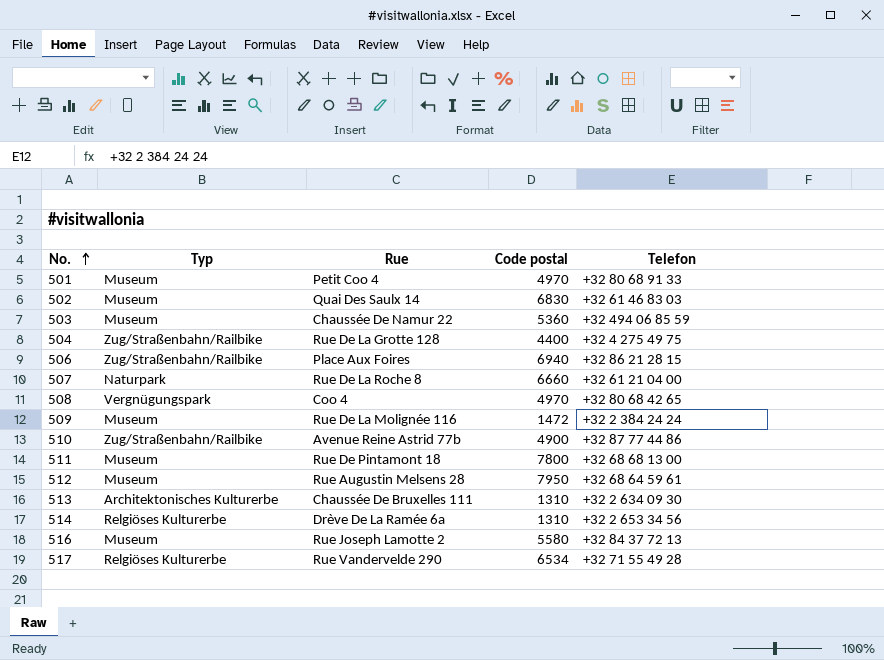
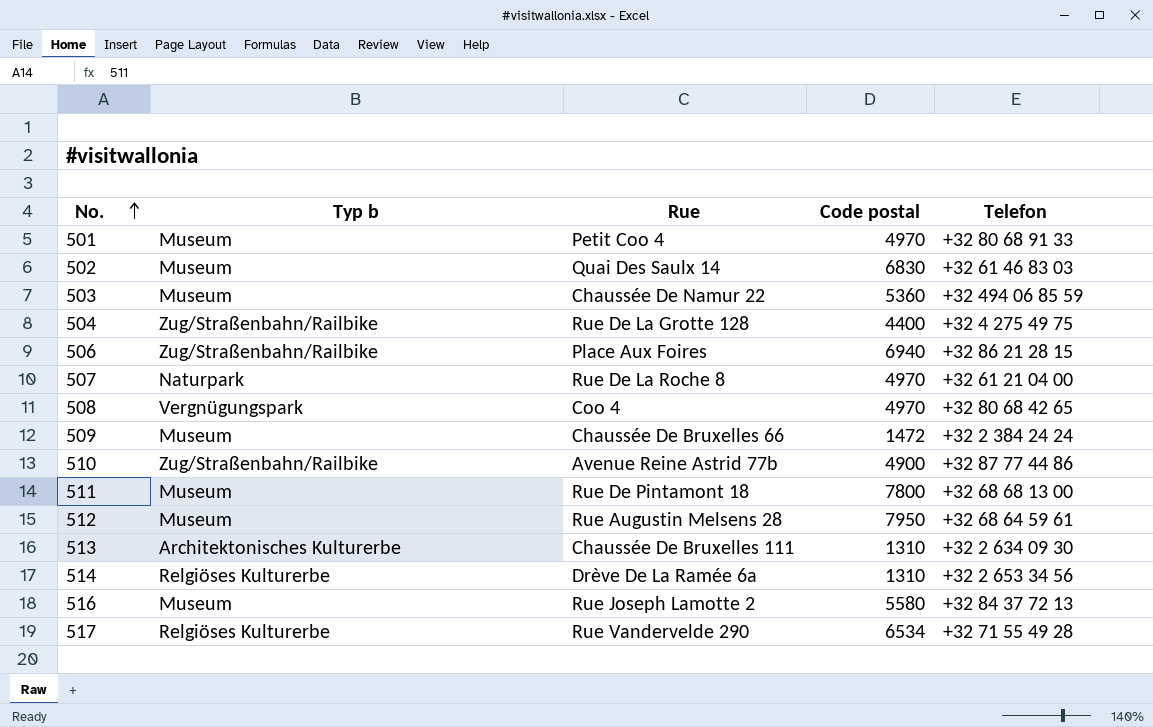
column name: Typ -> Typ b
507 | Code postal: 6660 -> 4970
509 | Rue: Rue De La Molignée 116 -> Chaussée De Bruxelles 66

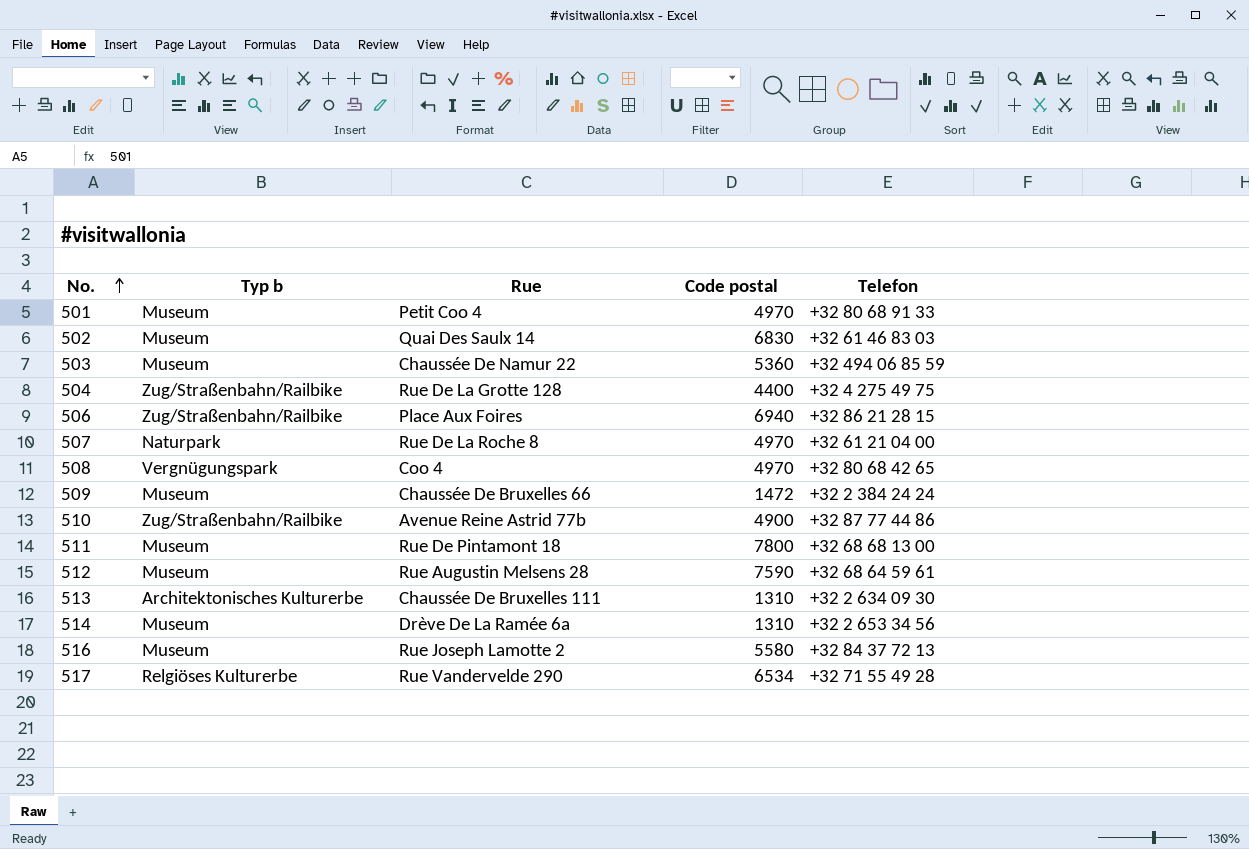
512 | Code postal: 7950 -> 7590
514 | Typ b: Relgiöses Kulturerbe -> Museum

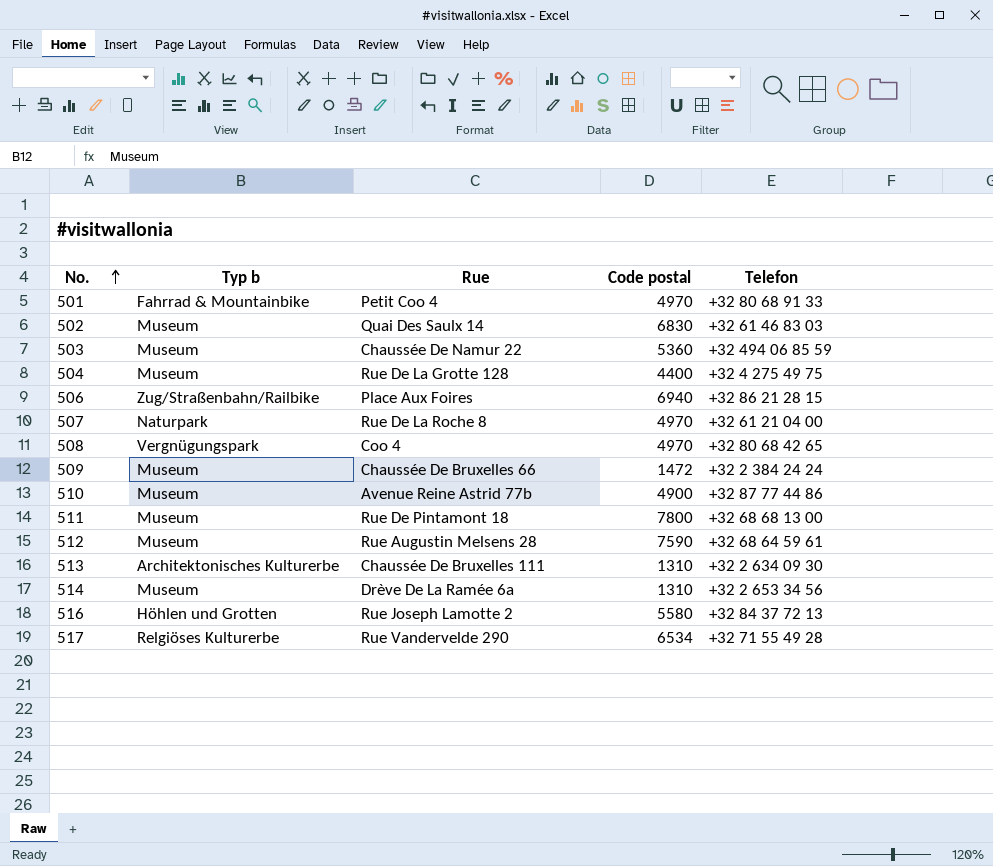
501 | Typ b: Museum -> Fahrrad & Mountainbike
504 | Typ b: Zug/Straßenbahn/Railbike -> Museum
510 | Typ b: Zug/Straßenbahn/Railbike -> Museum
516 | Typ b: Museum -> Höhlen und Grotten

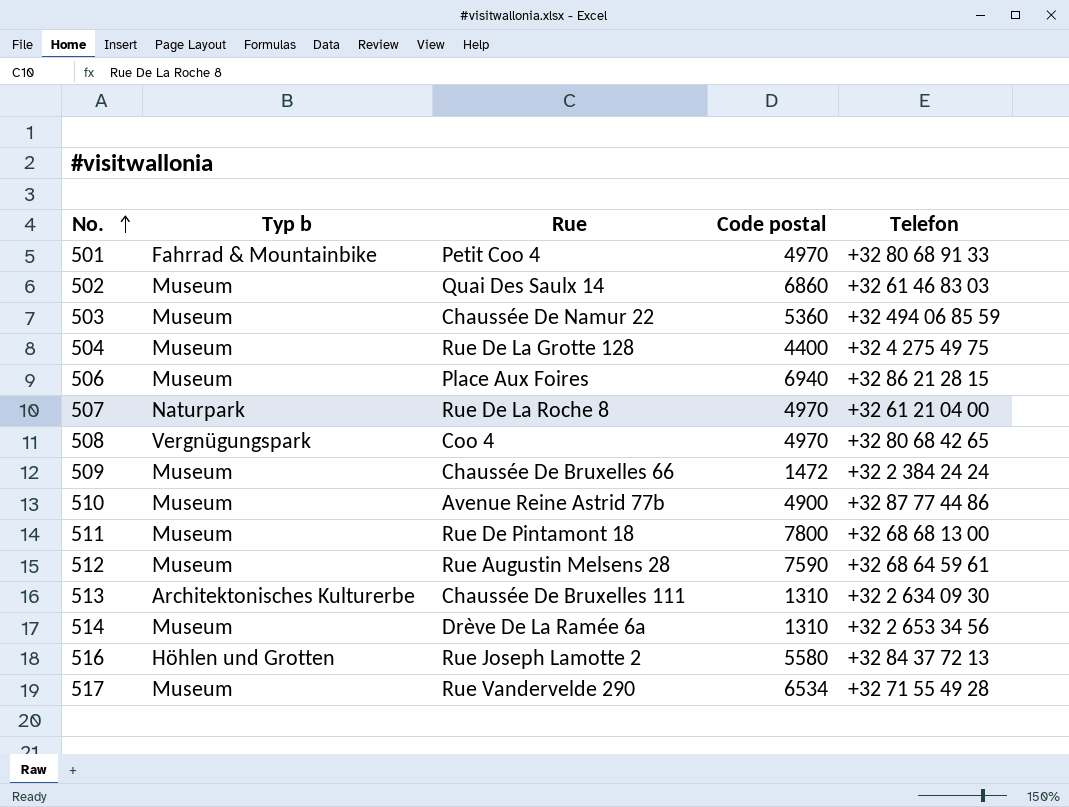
502 | Code postal: 6830 -> 6860
506 | Typ b: Zug/Straßenbahn/Railbike -> Museum
517 | Typ b: Relgiöses Kulturerbe -> Museum

